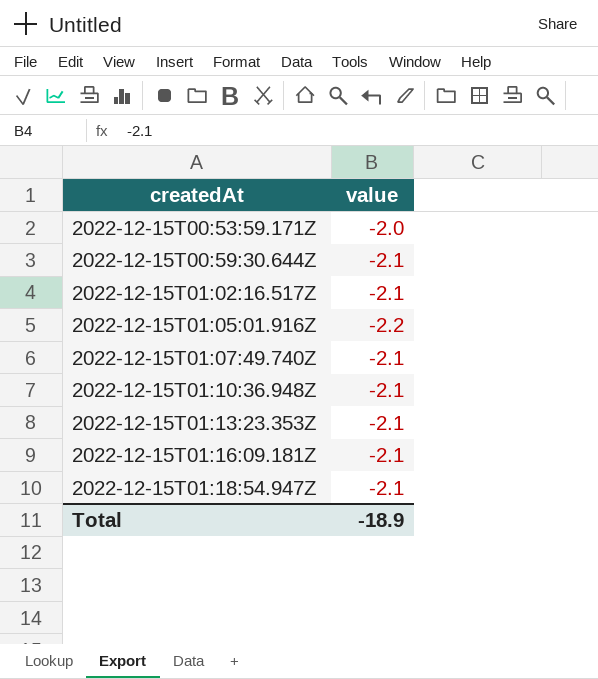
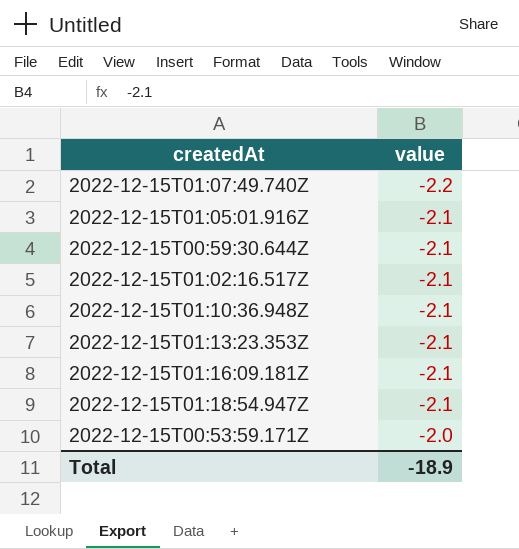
row order: createdAt ascending -> value ascending
2022-12-15T01:07:49.740Z | value: -2.1 -> -2.2
2022-12-15T01:05:01.916Z | value: -2.2 -> -2.1

